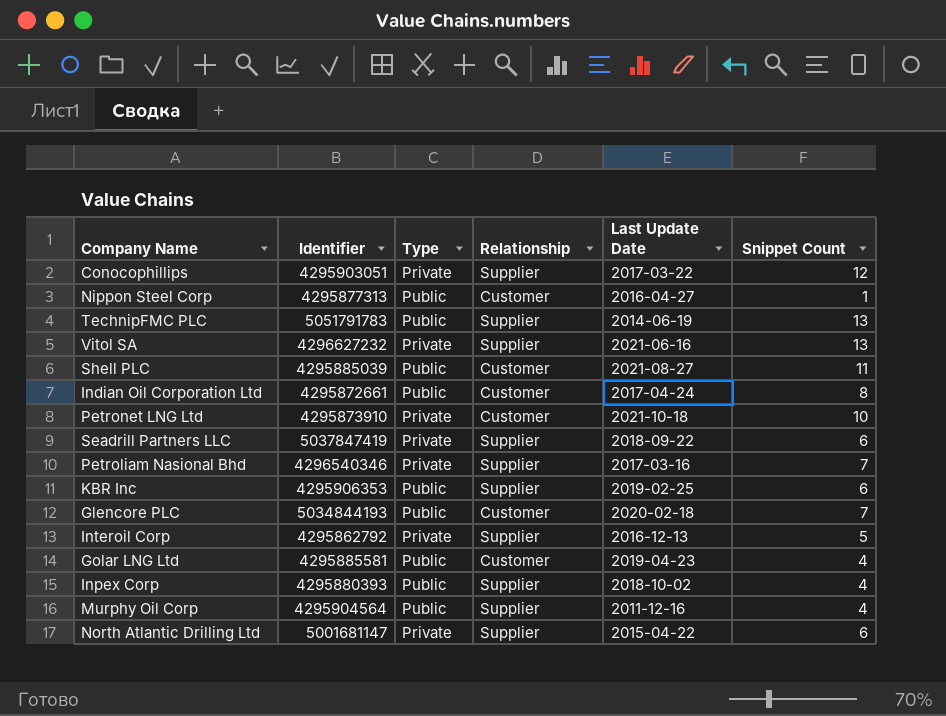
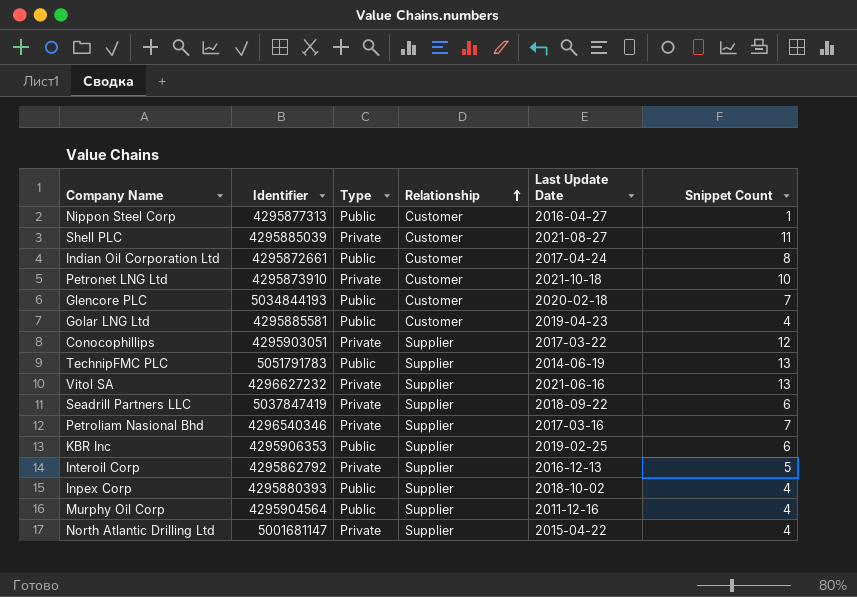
row order: none -> Relationship ascending
Shell PLC | Type: Public -> Private
North Atlantic Drilling Ltd | Snippet Count: 6 -> 4

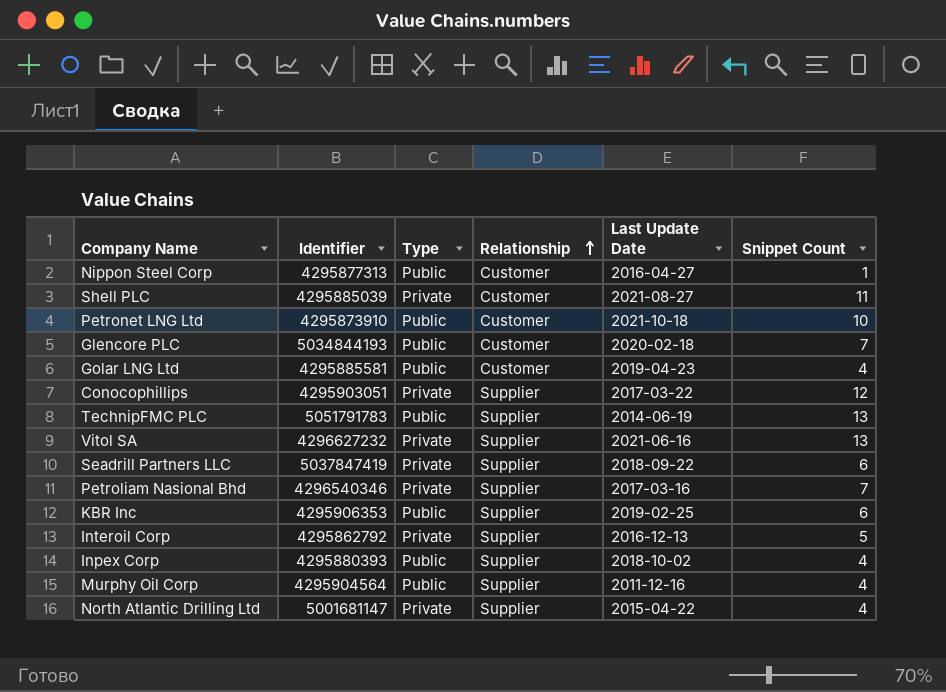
row Indian Oil Corporation Ltd: 4295872661 | Public | Customer | 2017-04-24 | 8 -> none
Petronet LNG Ltd | Type: Private -> Public

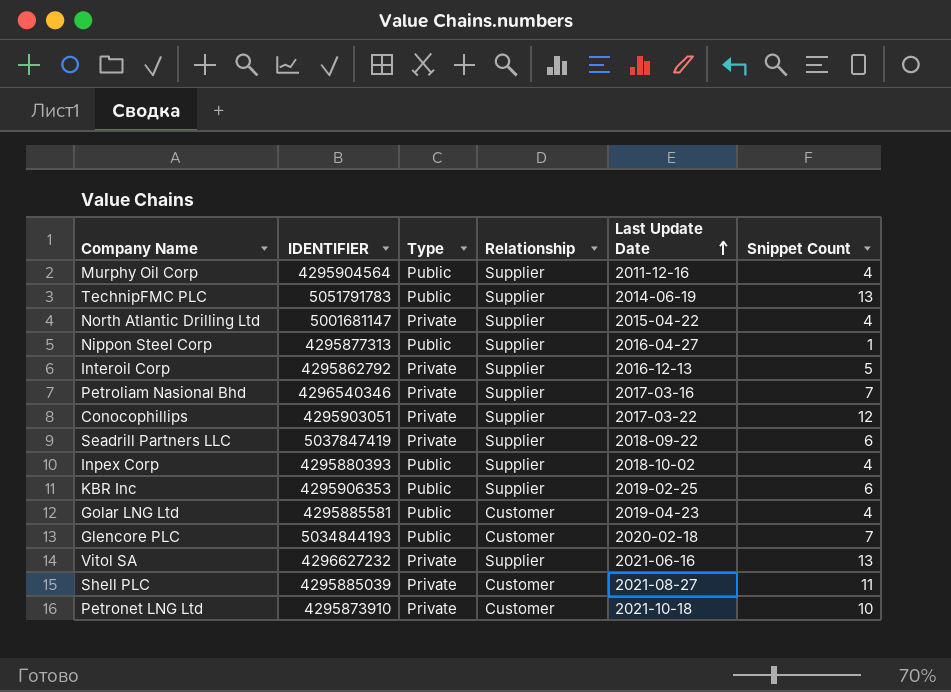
row order: Relationship ascending -> Last Update Date ascending
column name: Identifier -> IDENTIFIER
Nippon Steel Corp | Relationship: Customer -> Supplier
Petronet LNG Ltd | Type: Public -> Private

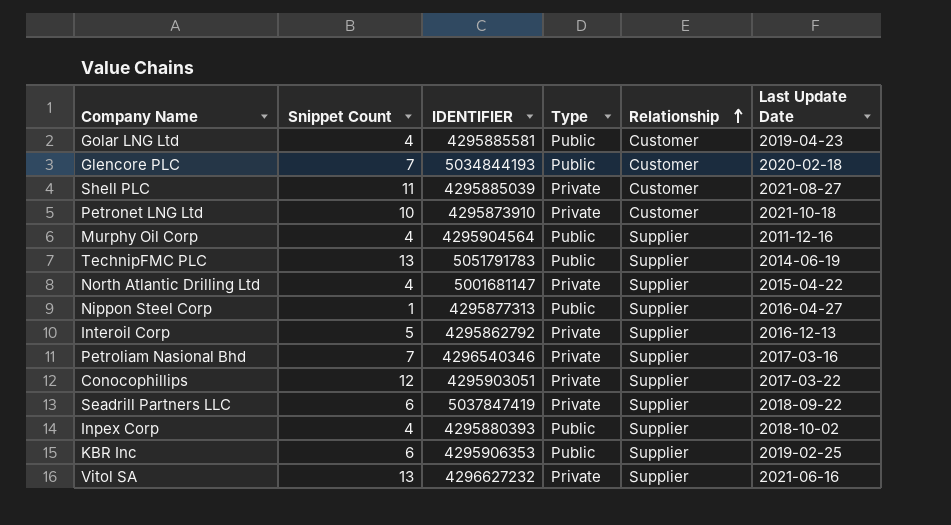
row order: Last Update Date ascending -> Relationship ascending
column Snippet Count | position: 6 -> 2

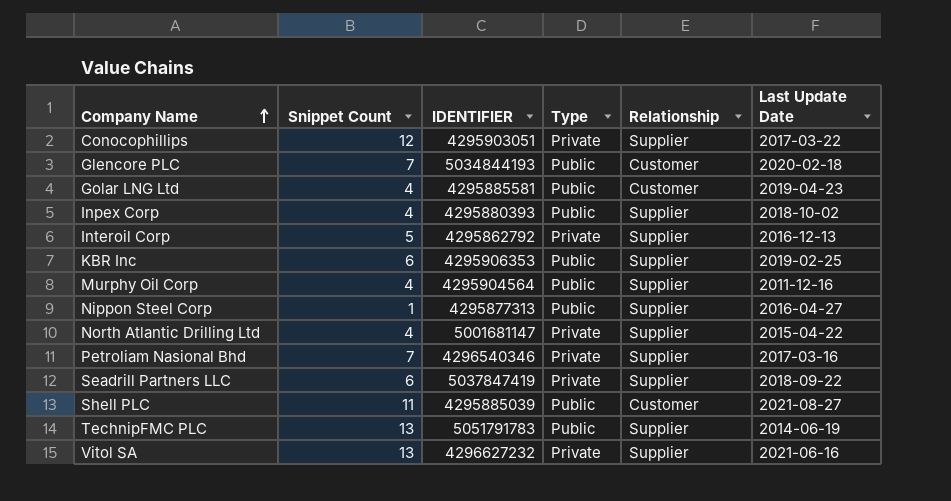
row order: Relationship ascending -> Company Name ascending
row Petronet LNG Ltd: 10 | 4295873910 | Private | Customer | 2021-10-18 -> none
Shell PLC | Type: Private -> Public

